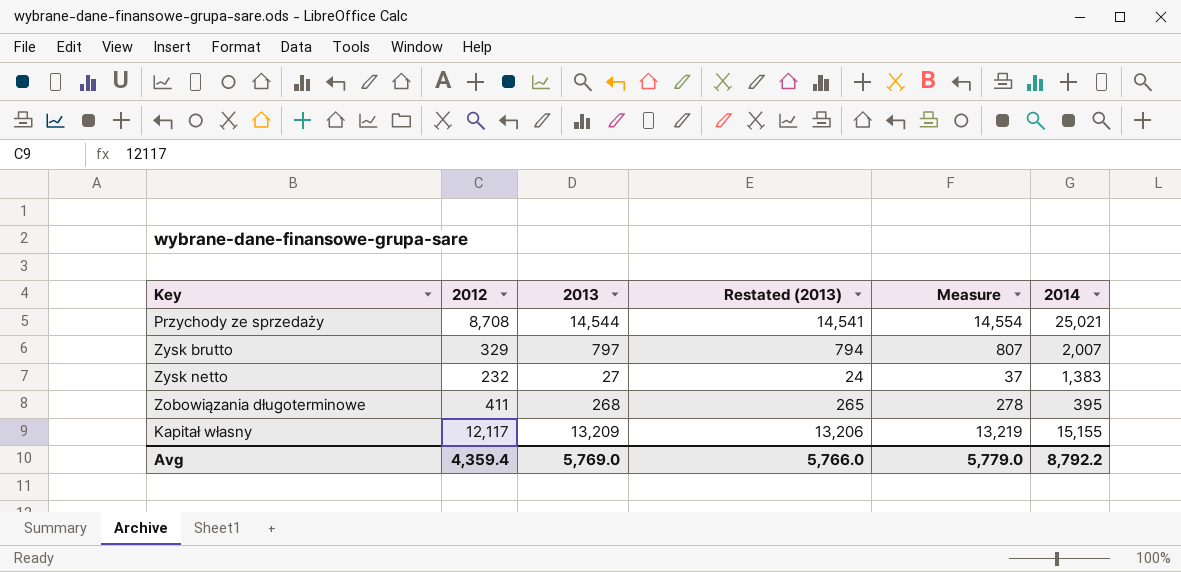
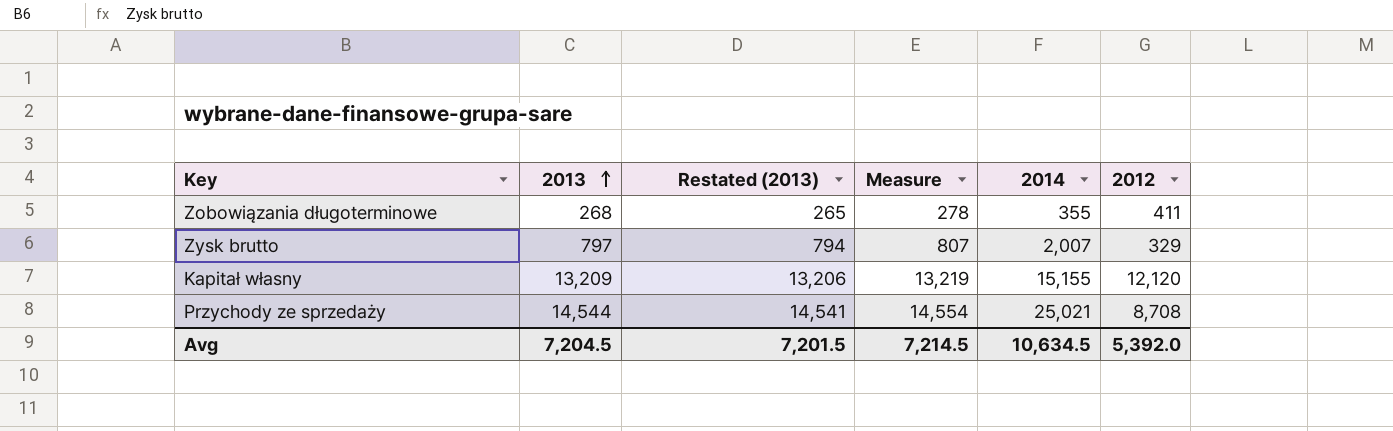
row order: none -> 2013 ascending
column 2012 | position: 2 -> 6
row Zysk netto: 232 | 27 | 24 | 37 | 1,383 -> none
Zobowiązania długoterminowe | 2014: 395 -> 355
Kapitał własny | 2012: 12,117 -> 12,120
Avg | 2013: 5,769.0 -> 7,204.5
Avg | Restated (2013): 5,766.0 -> 7,201.5
Avg | Measure: 5,779.0 -> 7,214.5
Avg | 2014: 8,792.2 -> 10,634.5
Avg | 2012: 4,359.4 -> 5,392.0

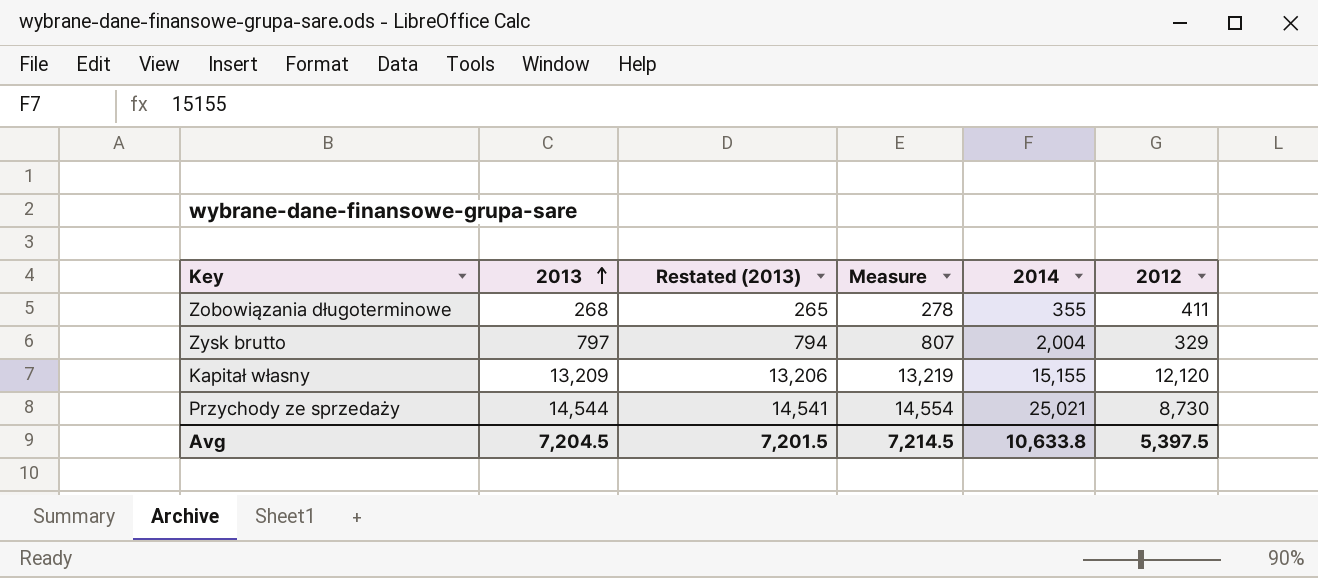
Zysk brutto | 2014: 2,007 -> 2,004
Przychody ze sprzedaży | 2012: 8,708 -> 8,730
Avg | 2014: 10,634.5 -> 10,633.8
Avg | 2012: 5,392.0 -> 5,397.5

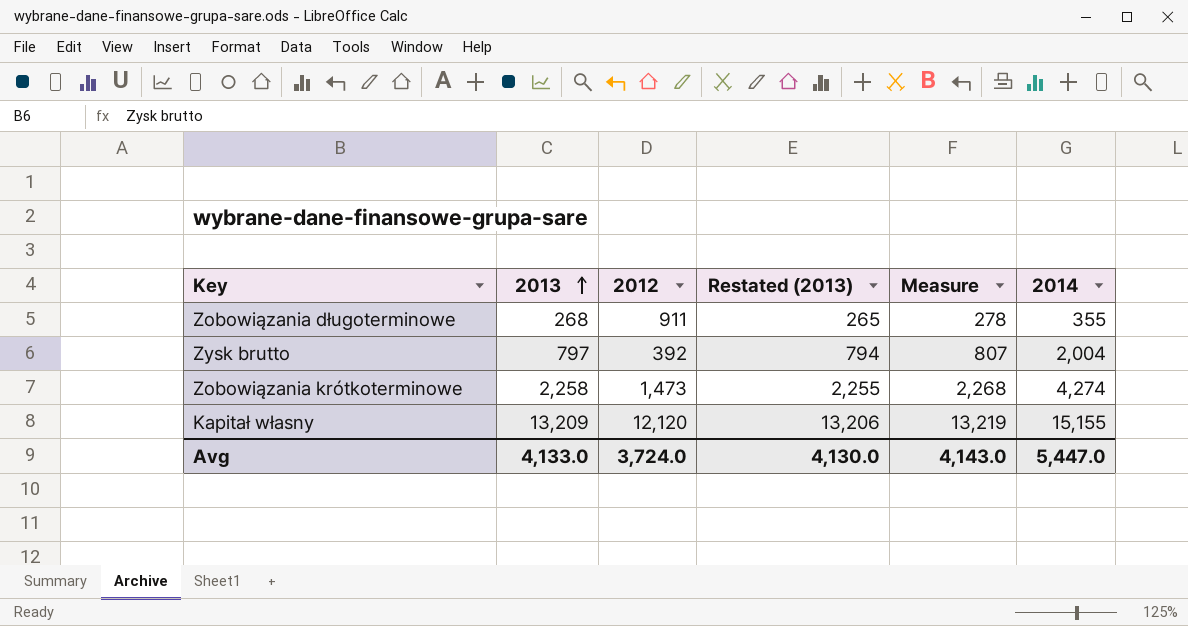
column 2012 | position: 6 -> 3
row Przychody ze sprzedaży: 14,544 | 14,541 | 14,554 | 25,021 | 8,730 -> none
Zobowiązania długoterminowe | 2012: 411 -> 911
Zysk brutto | 2012: 329 -> 392
row Zobowiązania krótkoterminowe: none -> 2,258 | 1,473 | 2,255 | 2,268 | 4,274
Avg | 2013: 7,204.5 -> 4,133.0
Avg | 2012: 5,397.5 -> 3,724.0
Avg | Restated (2013): 7,201.5 -> 4,130.0
Avg | Measure: 7,214.5 -> 4,143.0
Avg | 2014: 10,633.8 -> 5,447.0

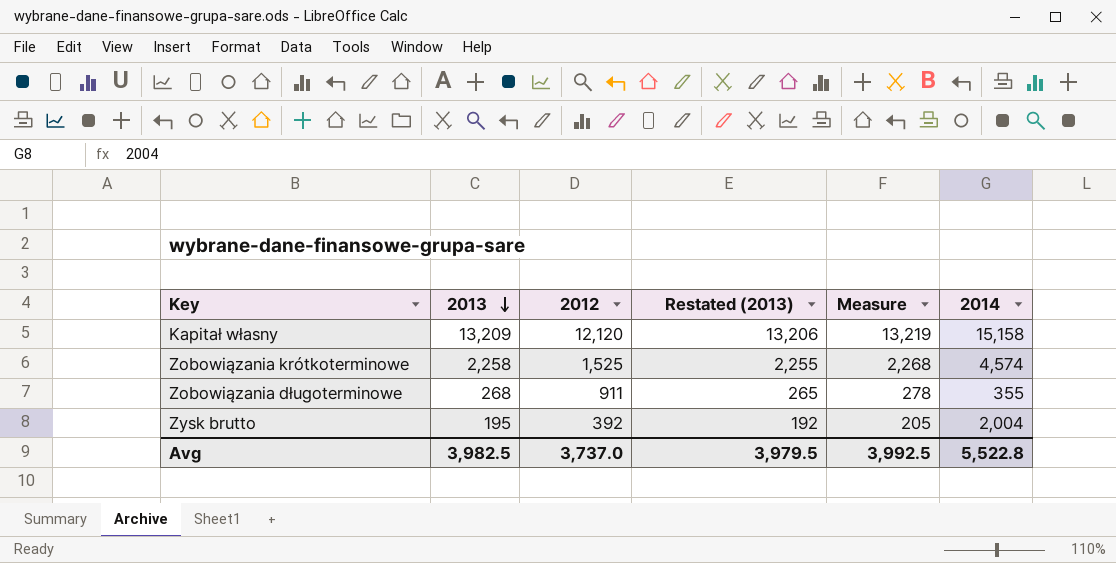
row order: 2013 ascending -> 2013 descending
Kapitał własny | 2014: 15,155 -> 15,158
Zobowiązania krótkoterminowe | 2012: 1,473 -> 1,525
Zobowiązania krótkoterminowe | 2014: 4,274 -> 4,574
Zysk brutto | 2013: 797 -> 195
Zysk brutto | Restated (2013): 794 -> 192
Zysk brutto | Measure: 807 -> 205
Avg | 2013: 4,133.0 -> 3,982.5
Avg | 2012: 3,724.0 -> 3,737.0
Avg | Restated (2013): 4,130.0 -> 3,979.5
Avg | Measure: 4,143.0 -> 3,992.5
Avg | 2014: 5,447.0 -> 5,522.8

